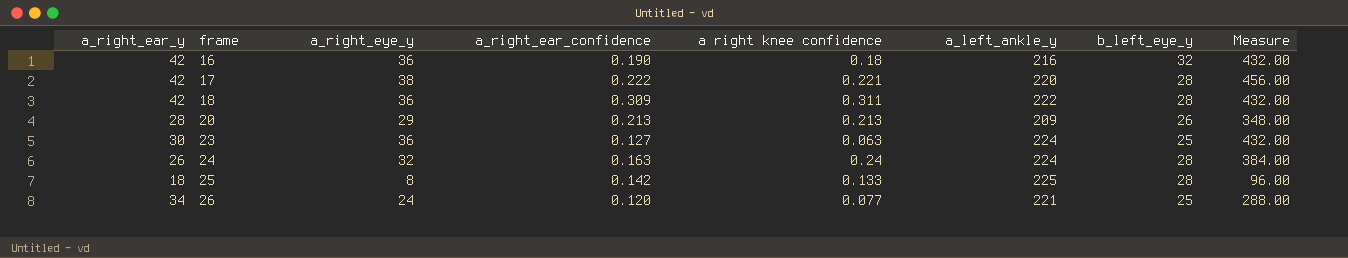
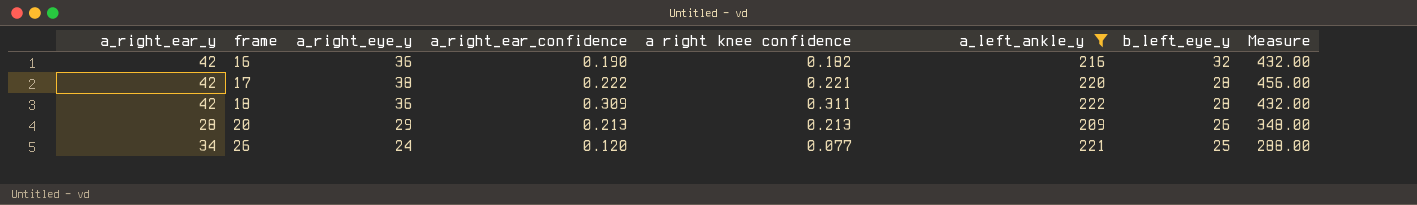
filter: none -> a_left_ankle_y <= 222
16 | a right knee confidence: 0.18 -> 0.182

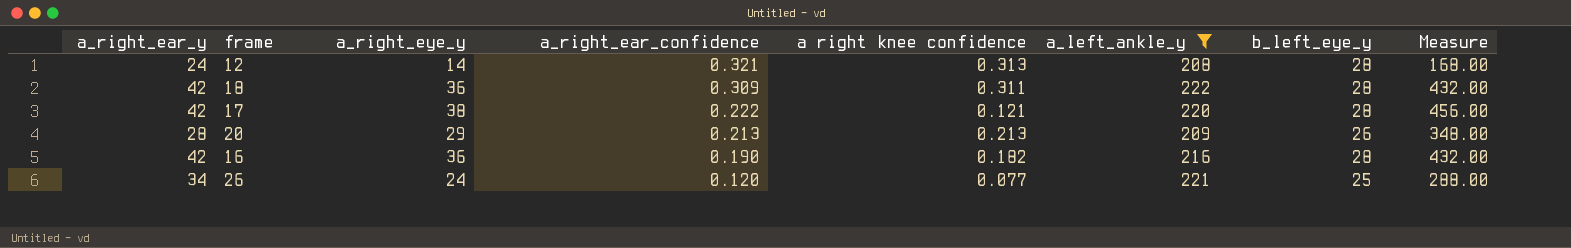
row order: frame ascending -> a_right_ear_confidence descending
row 12: none -> 24 | 14 | 0.321 | 0.313 | 208 | 28 | 168.00
17 | a right knee confidence: 0.221 -> 0.121
16 | b_left_eye_y: 32 -> 28

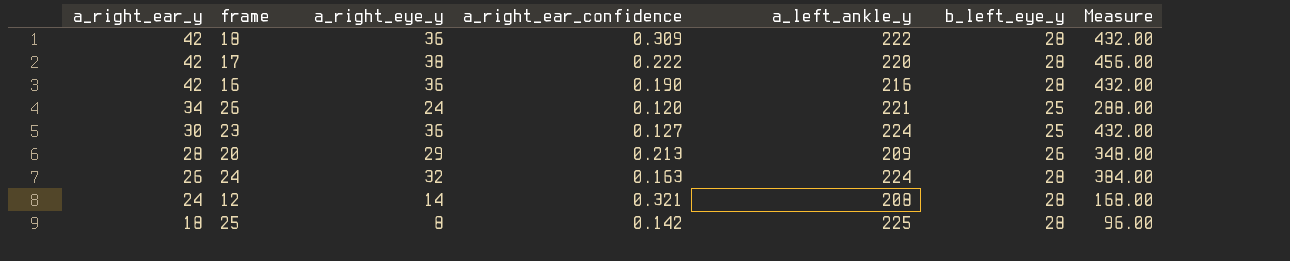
filter: a_left_ankle_y <= 222 -> none
row order: a_right_ear_confidence descending -> a_right_ear_y descending
column a right knee confidence | position: 5 -> none

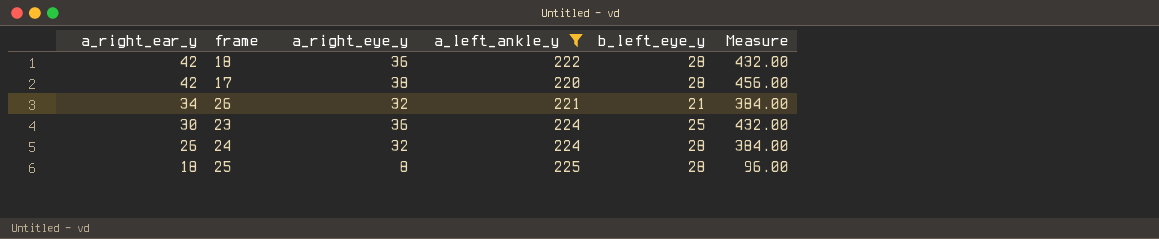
filter: none -> a_left_ankle_y >= 220
column a_right_ear_confidence | position: 4 -> none
26 | a_right_eye_y: 24 -> 32
26 | b_left_eye_y: 25 -> 21
26 | Measure: 288.00 -> 384.00

